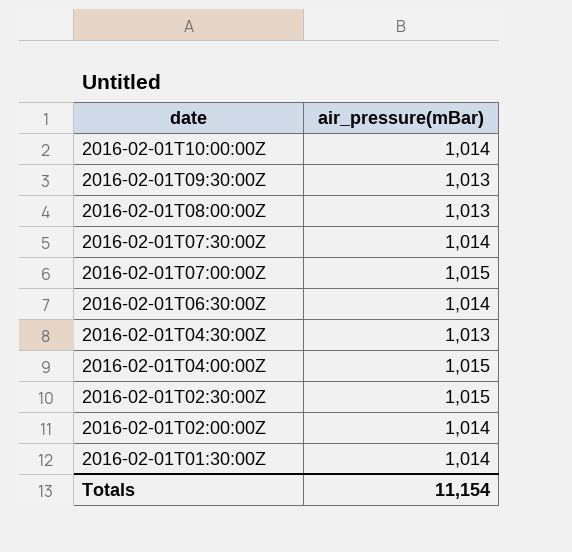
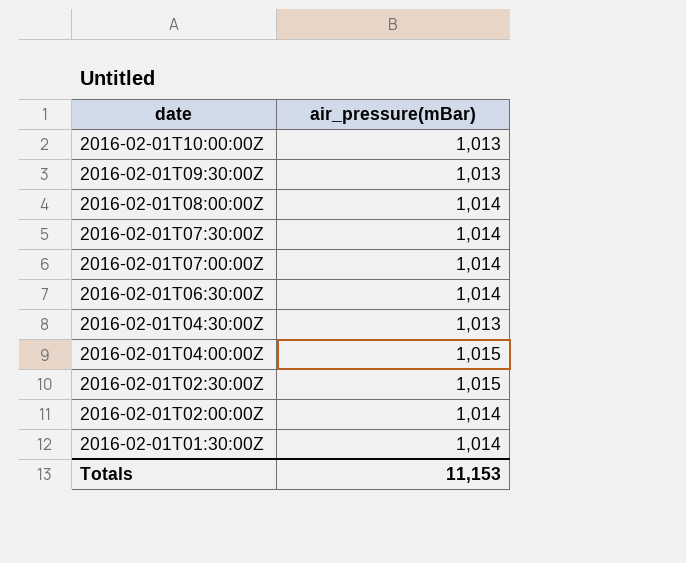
2016-02-01T10:00:00Z | air_pressure(mBar): 1,014 -> 1,013
2016-02-01T08:00:00Z | air_pressure(mBar): 1,013 -> 1,014
2016-02-01T07:00:00Z | air_pressure(mBar): 1,015 -> 1,014
Totals | air_pressure(mBar): 11,154 -> 11,153

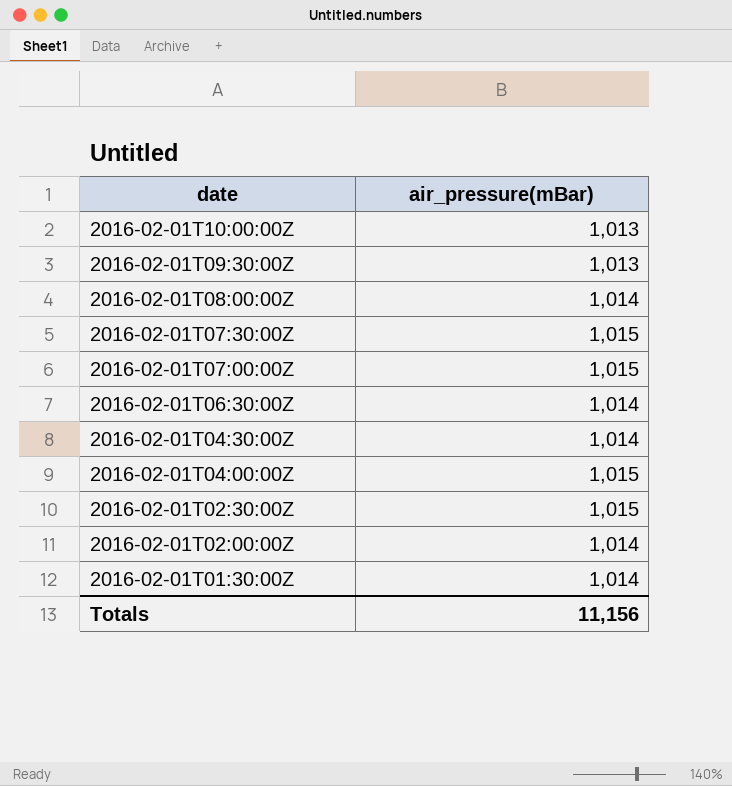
2016-02-01T07:30:00Z | air_pressure(mBar): 1,014 -> 1,015
2016-02-01T07:00:00Z | air_pressure(mBar): 1,014 -> 1,015
2016-02-01T04:30:00Z | air_pressure(mBar): 1,013 -> 1,014
Totals | air_pressure(mBar): 11,153 -> 11,156

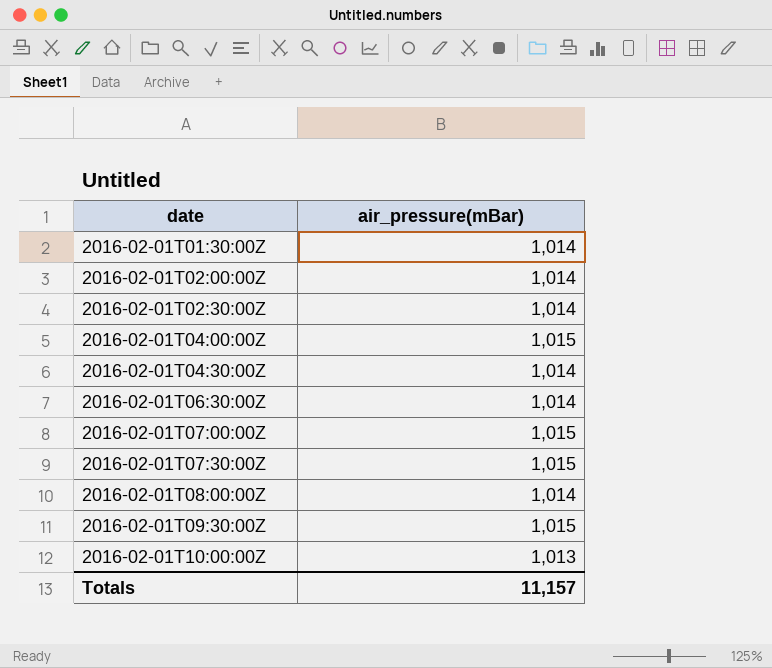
row order: date descending -> date ascending
2016-02-01T02:30:00Z | air_pressure(mBar): 1,015 -> 1,014
2016-02-01T09:30:00Z | air_pressure(mBar): 1,013 -> 1,015
Totals | air_pressure(mBar): 11,156 -> 11,157

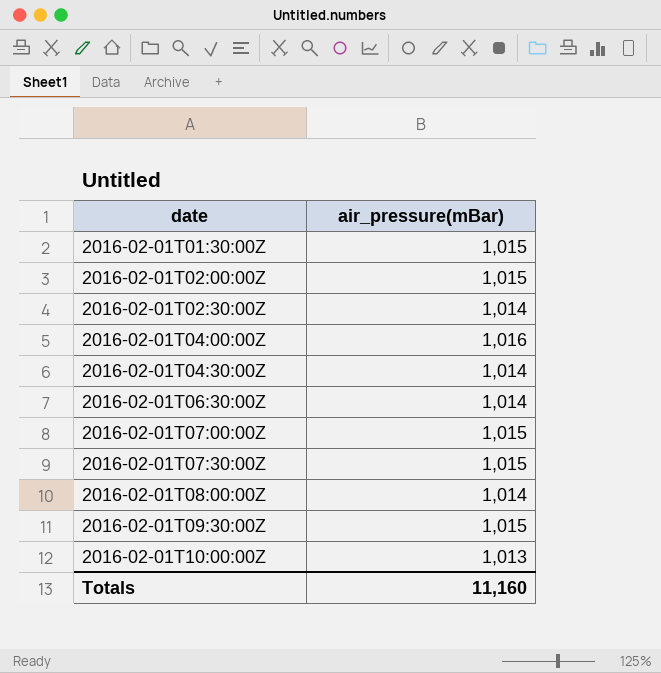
2016-02-01T01:30:00Z | air_pressure(mBar): 1,014 -> 1,015
2016-02-01T02:00:00Z | air_pressure(mBar): 1,014 -> 1,015
2016-02-01T04:00:00Z | air_pressure(mBar): 1,015 -> 1,016
Totals | air_pressure(mBar): 11,157 -> 11,160

